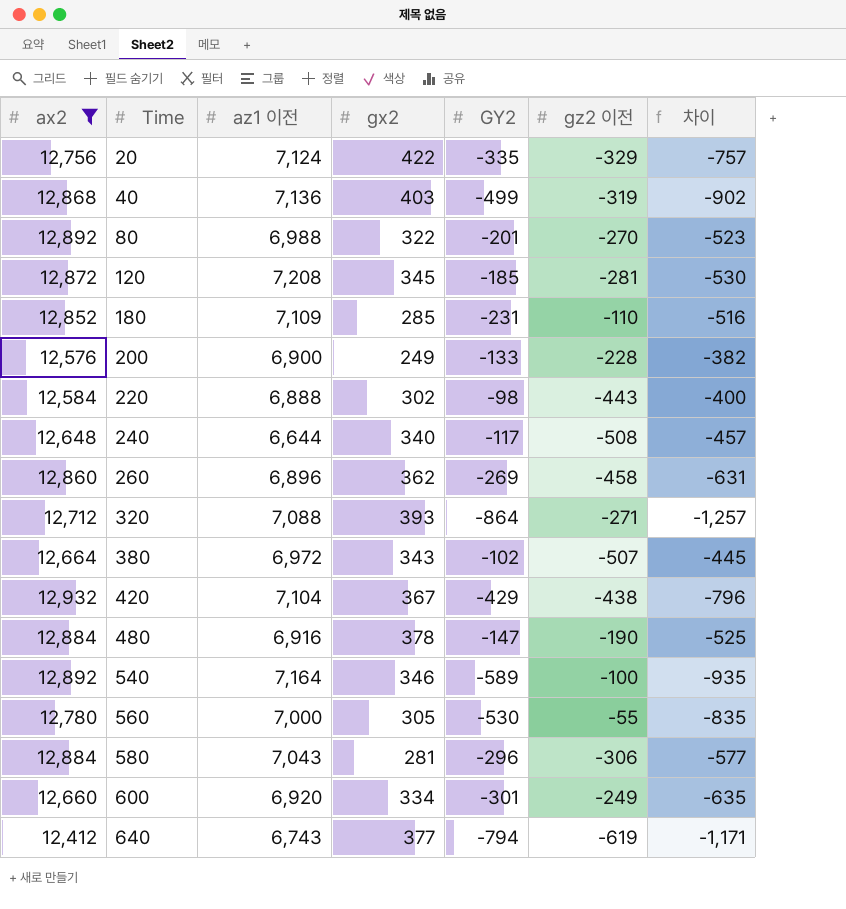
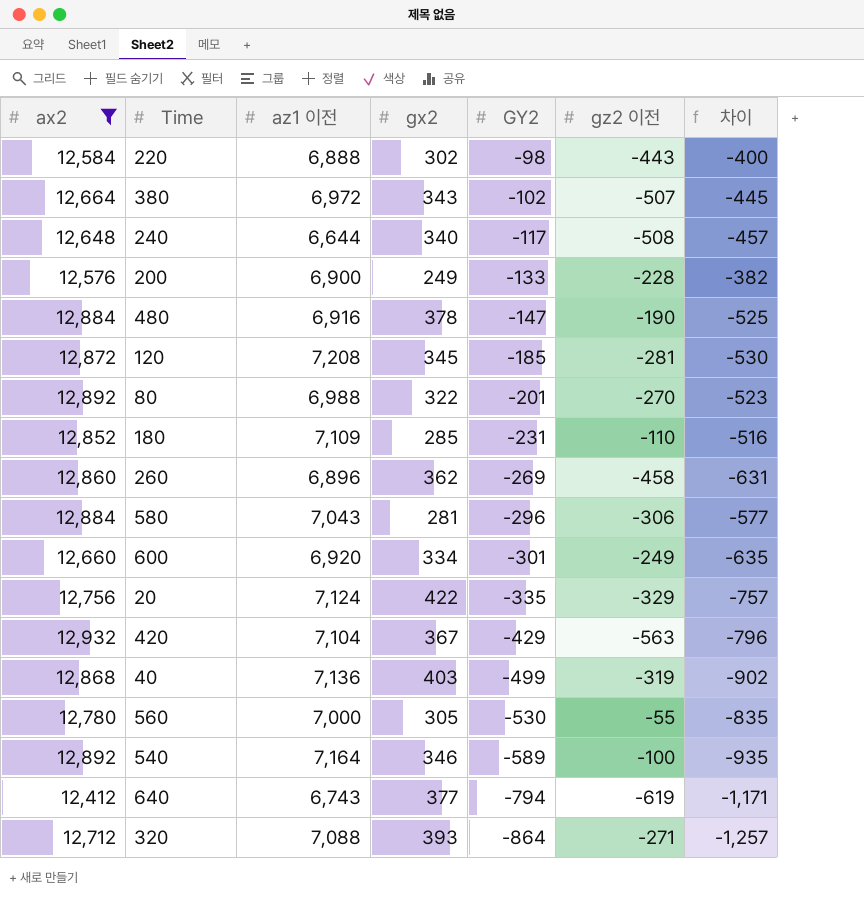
row order: Time ascending -> GY2 descending
420 | gz2 이전: -438 -> -563

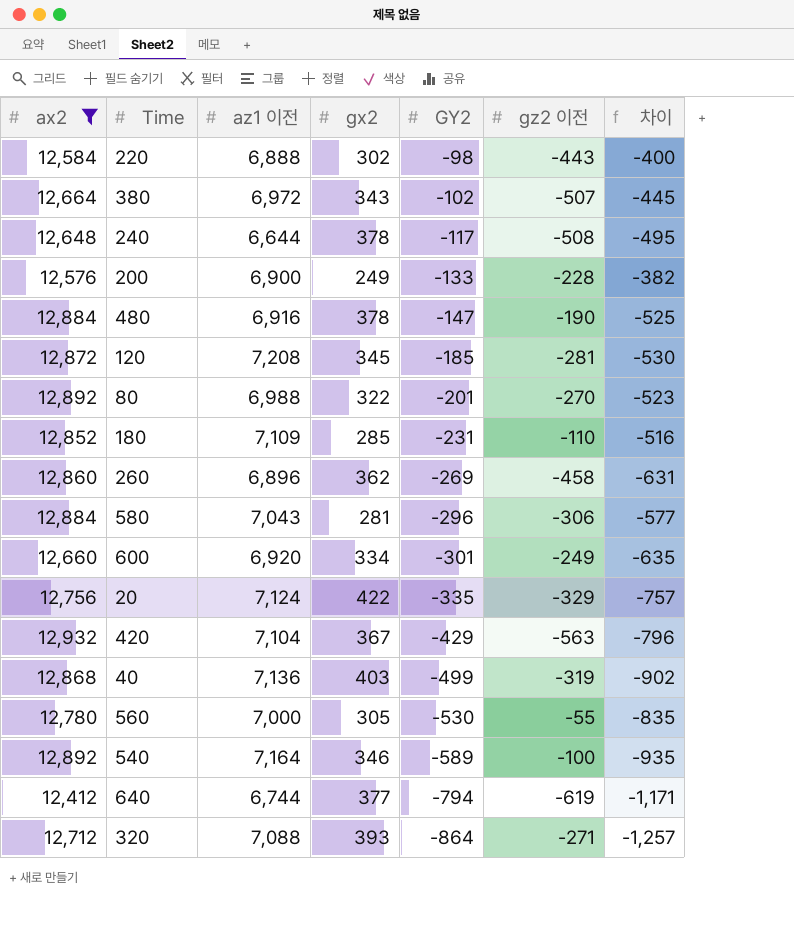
240 | gx2: 340 -> 378
240 | 차이: -457 -> -495
640 | az1 이전: 6,743 -> 6,744

